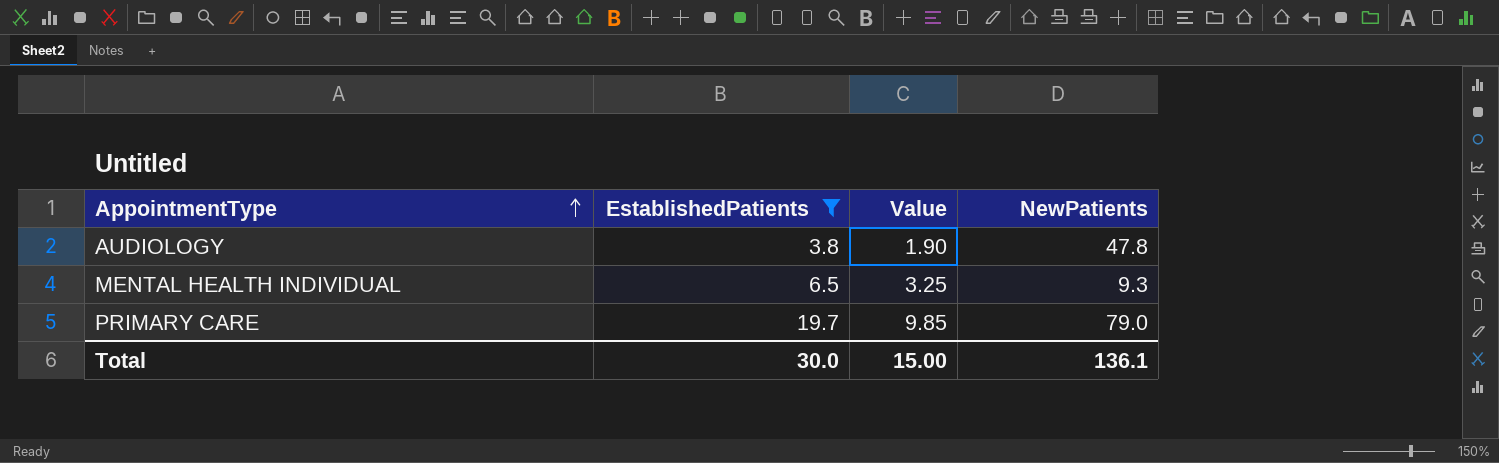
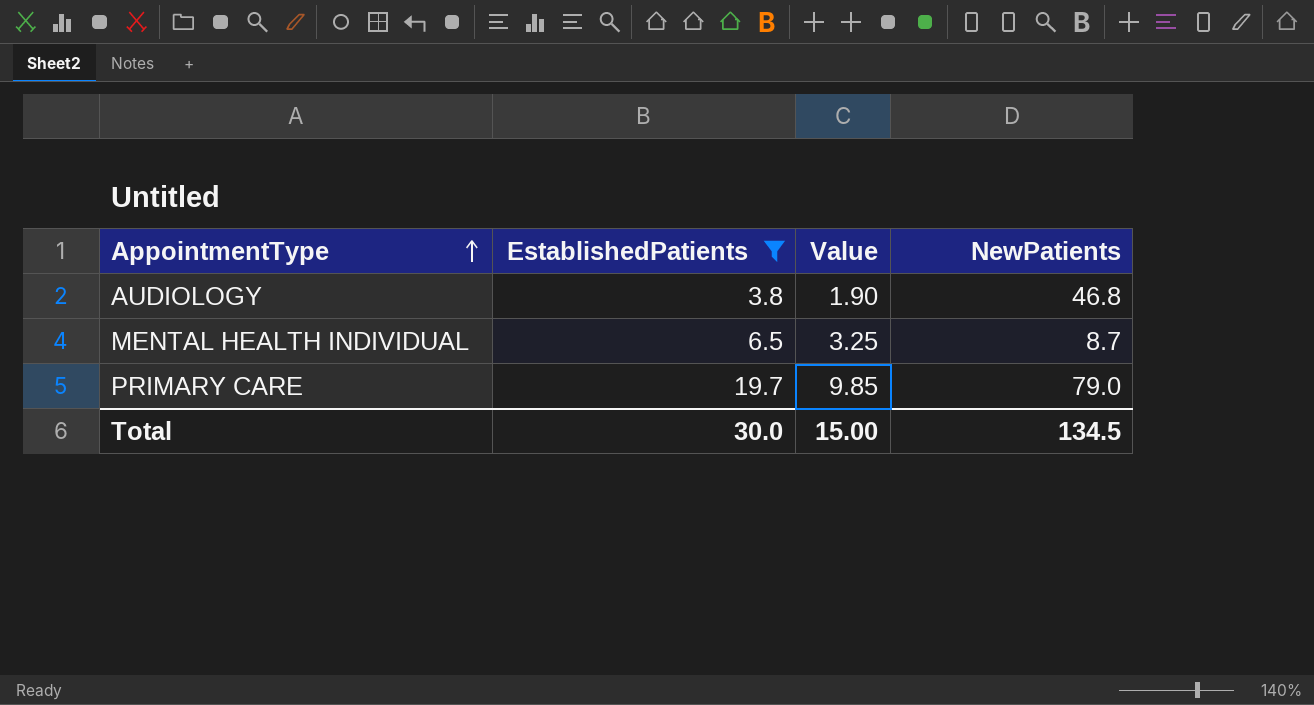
AUDIOLOGY | NewPatients: 47.8 -> 46.8
MENTAL HEALTH INDIVIDUAL | NewPatients: 9.3 -> 8.7
Total | NewPatients: 136.1 -> 134.5

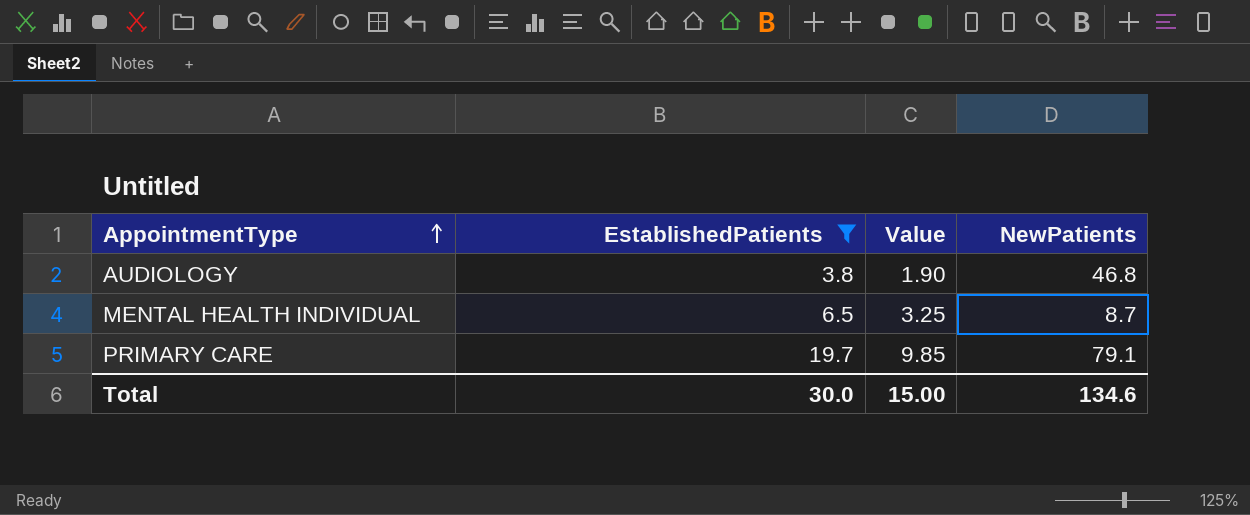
PRIMARY CARE | NewPatients: 79.0 -> 79.1
Total | NewPatients: 134.5 -> 134.6

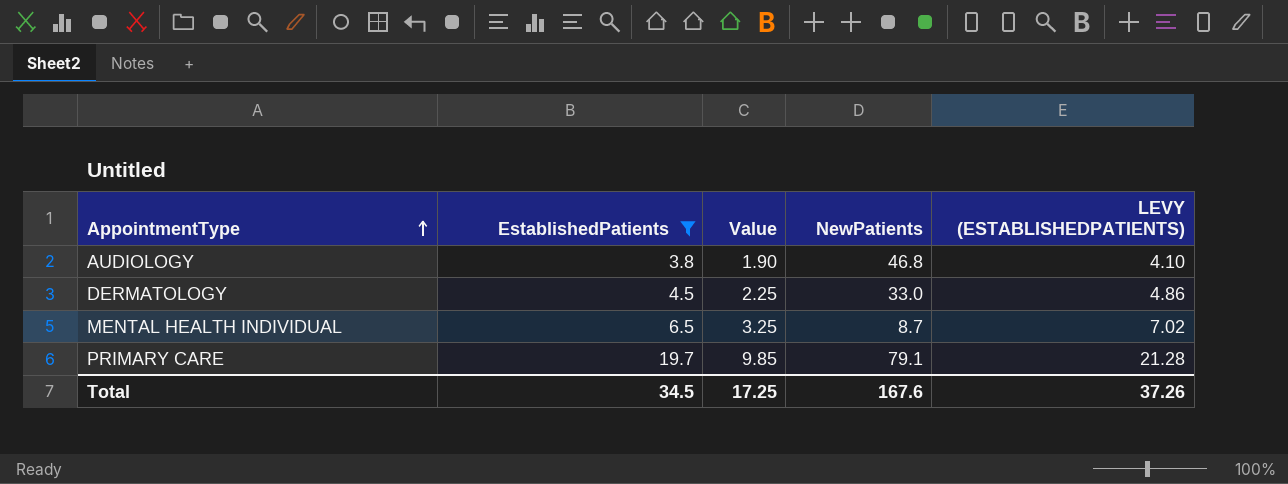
column LEVY (ESTABLISHEDPATIENTS) | formula: none -> [EstablishedPatients] * 1.08
row DERMATOLOGY: none -> 4.5 | 2.25 | 33.0 | 4.86
Total | EstablishedPatients: 30.0 -> 34.5
Total | Value: 15.00 -> 17.25
Total | NewPatients: 134.6 -> 167.6

